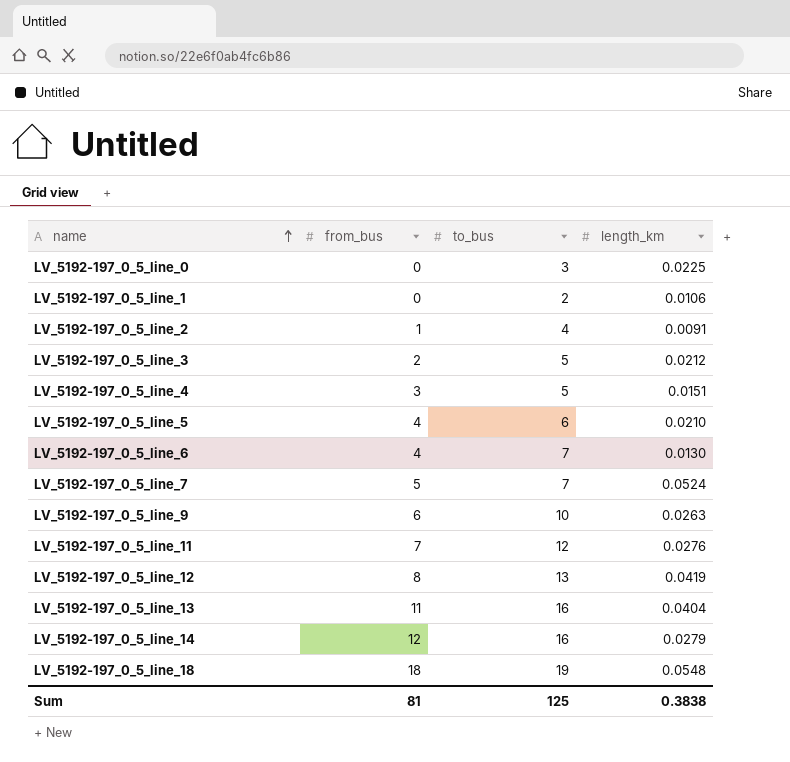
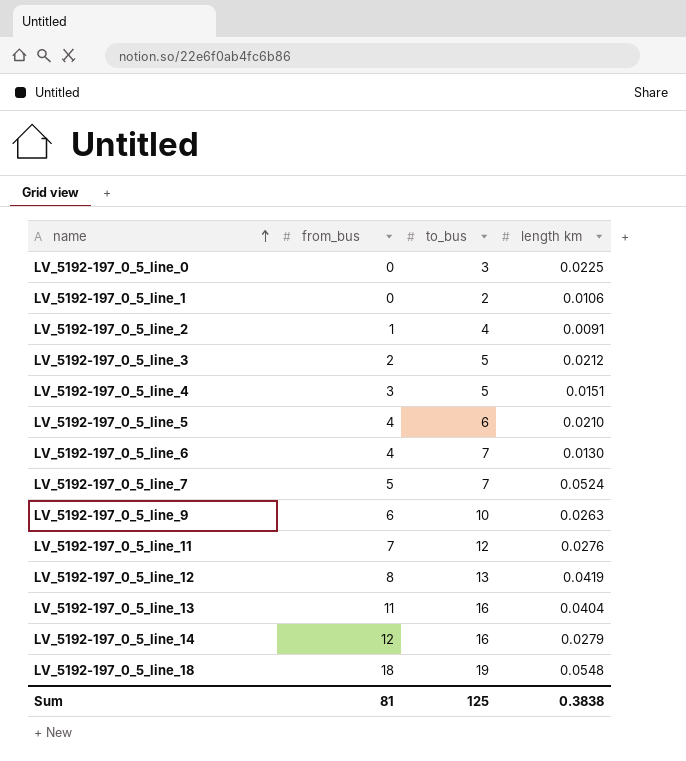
column name: length_km -> length km

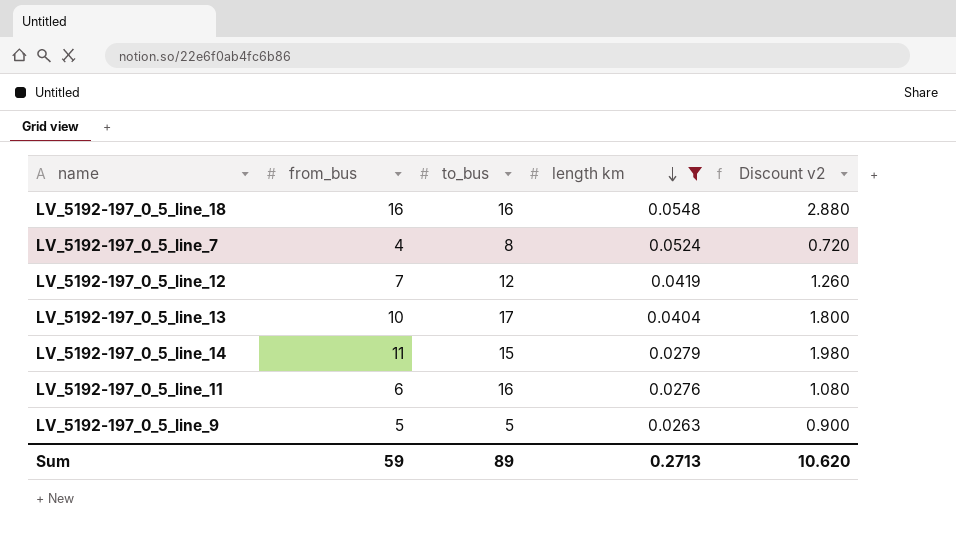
filter: none -> length km >= 0.0263
row order: name ascending -> length km descending
column Discount v2 | formula: none -> [from_bus] * 0.18
LV_5192-197_0_5_line_18 | from_bus: 18 -> 16
LV_5192-197_0_5_line_18 | to_bus: 19 -> 16
LV_5192-197_0_5_line_7 | from_bus: 5 -> 4
LV_5192-197_0_5_line_7 | to_bus: 7 -> 8
LV_5192-197_0_5_line_12 | from_bus: 8 -> 7
LV_5192-197_0_5_line_12 | to_bus: 13 -> 12
LV_5192-197_0_5_line_13 | from_bus: 11 -> 10
LV_5192-197_0_5_line_13 | to_bus: 16 -> 17
LV_5192-197_0_5_line_14 | from_bus: 12 -> 11
LV_5192-197_0_5_line_14 | to_bus: 16 -> 15
LV_5192-197_0_5_line_11 | from_bus: 7 -> 6
LV_5192-197_0_5_line_11 | to_bus: 12 -> 16
LV_5192-197_0_5_line_9 | from_bus: 6 -> 5
LV_5192-197_0_5_line_9 | to_bus: 10 -> 5
Sum | from_bus: 81 -> 59
Sum | to_bus: 125 -> 89
Sum | length km: 0.3838 -> 0.2713

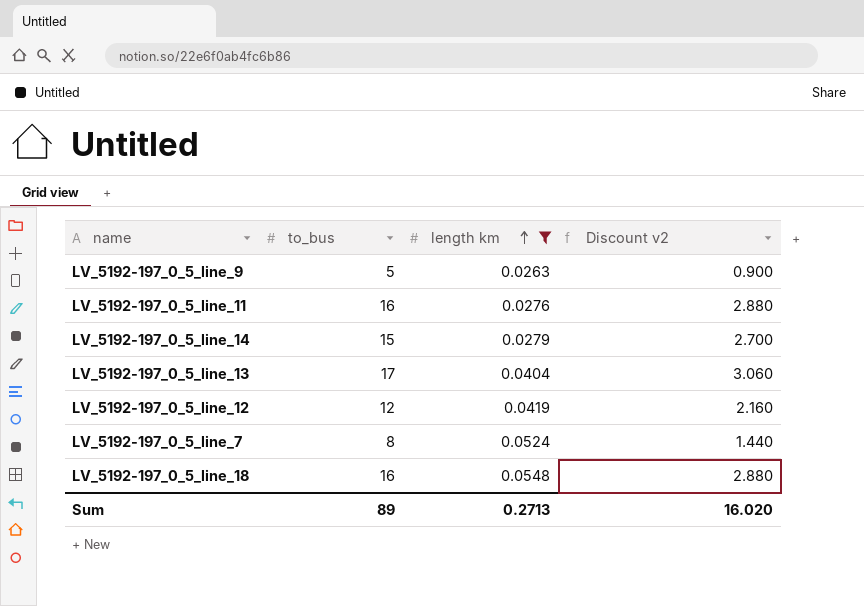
row order: length km descending -> length km ascending
column from_bus | position: 2 -> none
column Discount v2 | formula: [from_bus] * 0.18 -> [to_bus] * 0.18
Sum | Discount v2: 10.620 -> 16.020

